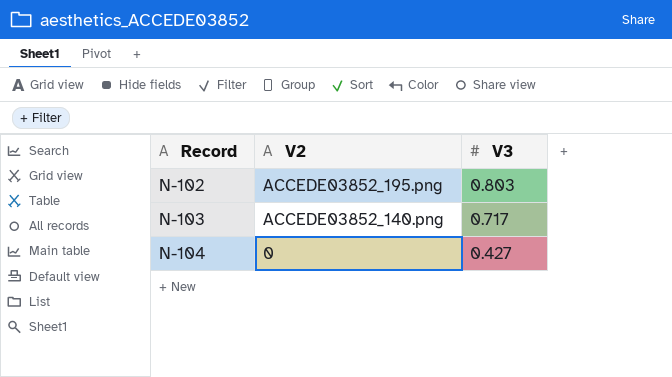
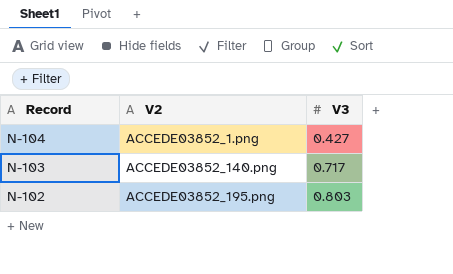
row order: Record ascending -> Record descending
N-104 | V2: 0 -> ACCEDE03852_1.png

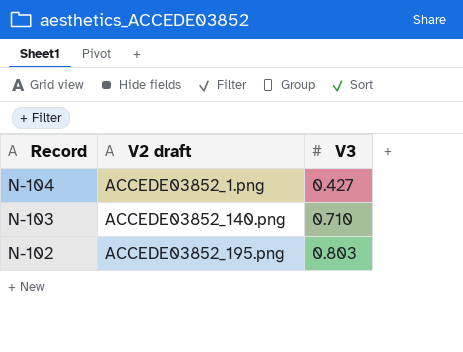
column name: V2 -> V2 draft
N-103 | V3: 0.717 -> 0.710

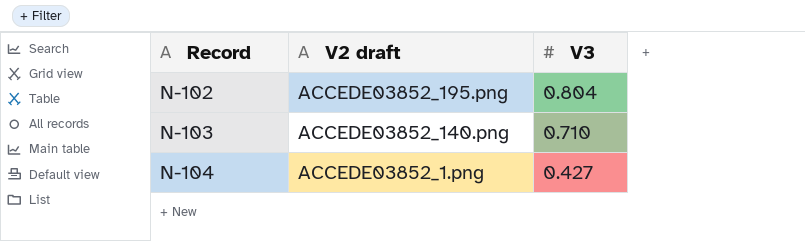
row order: Record descending -> Record ascending
N-102 | V3: 0.803 -> 0.804

